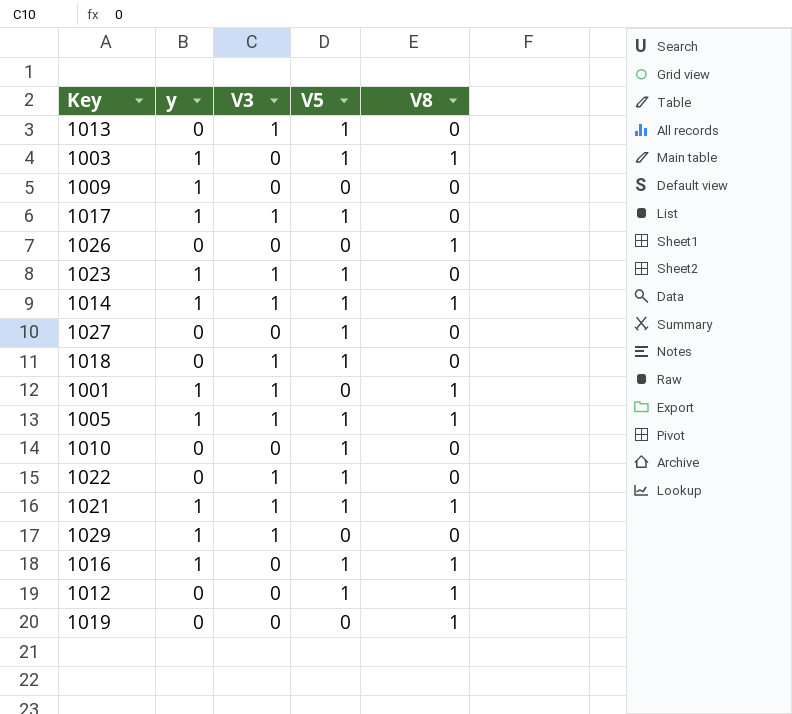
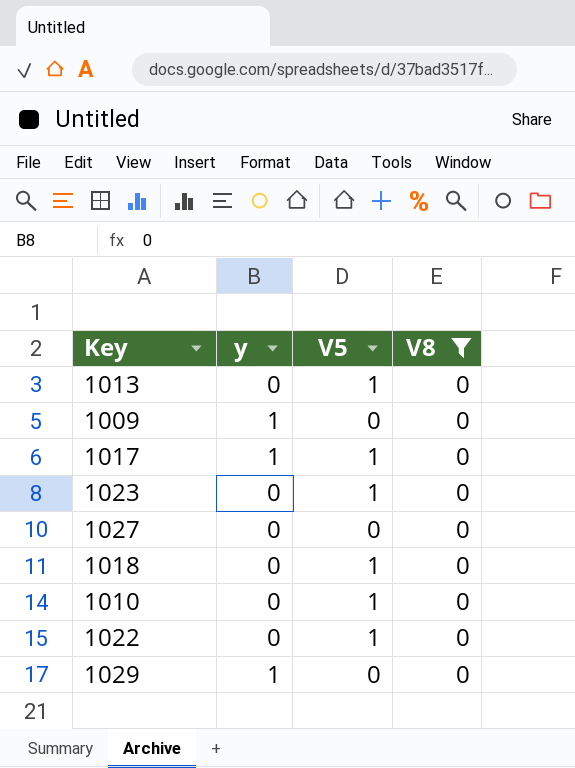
filter: none -> V8 = 0
column V3 | position: 3 -> none
1023 | y: 1 -> 0
1027 | V5: 1 -> 0

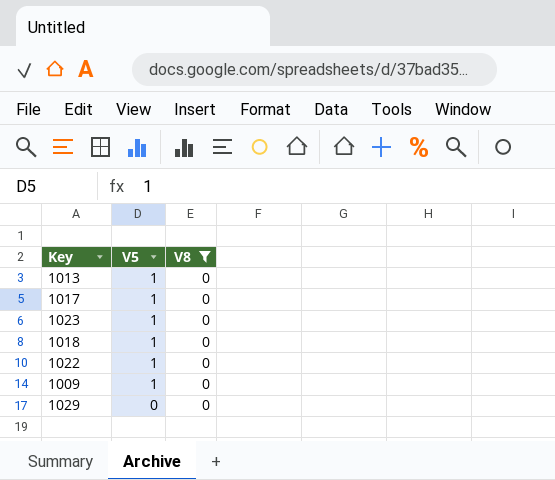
row order: none -> V5 descending
column y | position: 2 -> none
row 1027: 0 | 0 | 0 -> none
row 1010: 0 | 1 | 0 -> none
1009 | V5: 0 -> 1

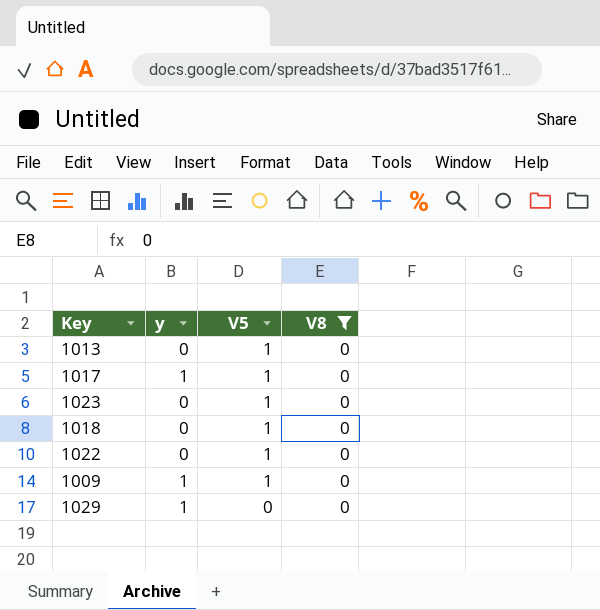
column y | position: none -> 2

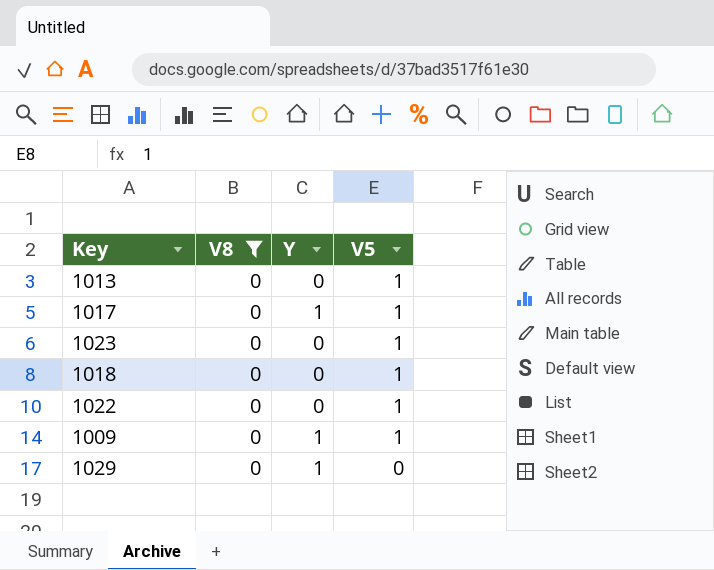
column V8 | position: 4 -> 2
column name: y -> Y

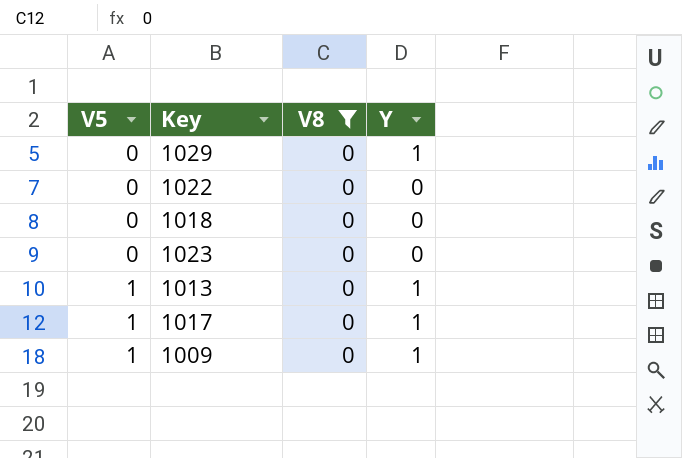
row order: V5 descending -> V5 ascending
column V5 | position: 4 -> 1
1022 | V5: 1 -> 0
1018 | V5: 1 -> 0
1023 | V5: 1 -> 0
1013 | Y: 0 -> 1

